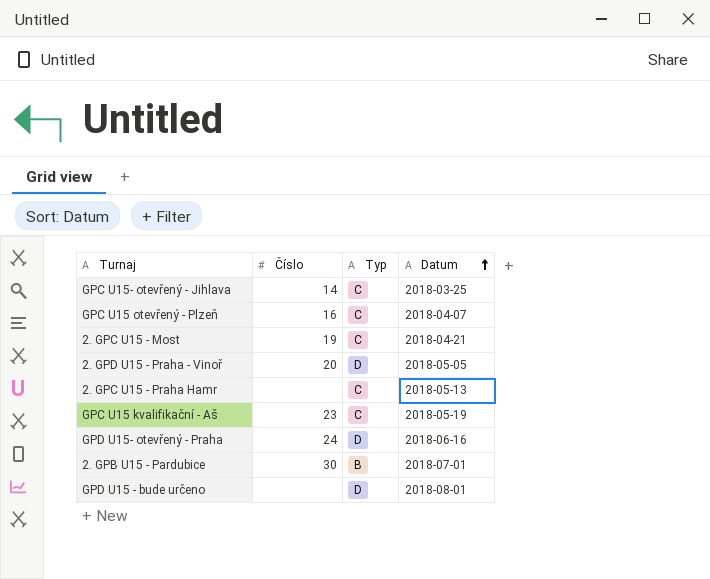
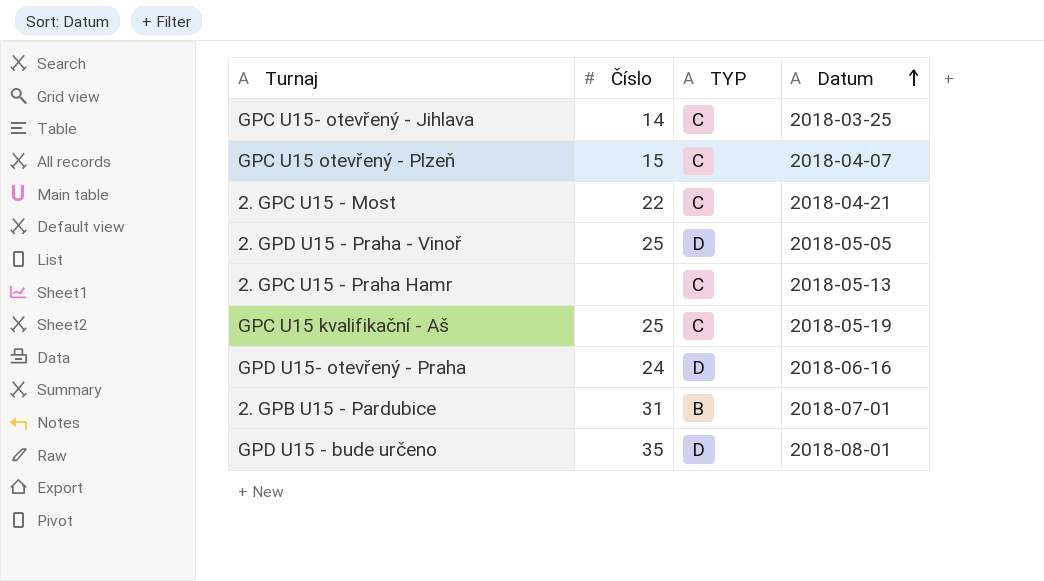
column name: Typ -> TYP
GPC U15 otevřený - Plzeň | Číslo: 16 -> 15
2. GPC U15 - Most | Číslo: 19 -> 22
2. GPD U15 - Praha - Vinoř | Číslo: 20 -> 25
GPC U15 kvalifikační - Aš | Číslo: 23 -> 25
2. GPB U15 - Pardubice | Číslo: 30 -> 31
GPD U15 - bude určeno | Číslo: none -> 35

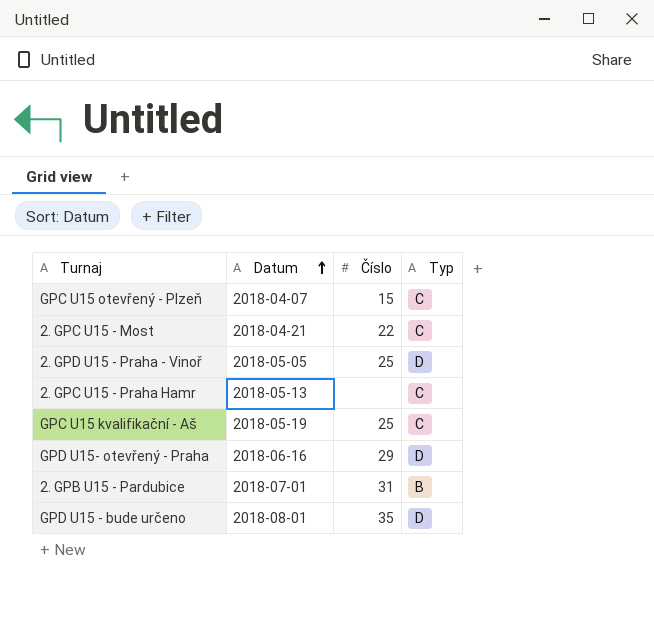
column Datum | position: 4 -> 2
column name: TYP -> Typ
row GPC U15- otevřený - Jihlava: 14 | C | 2018-03-25 -> none
GPD U15- otevřený - Praha | Číslo: 24 -> 29

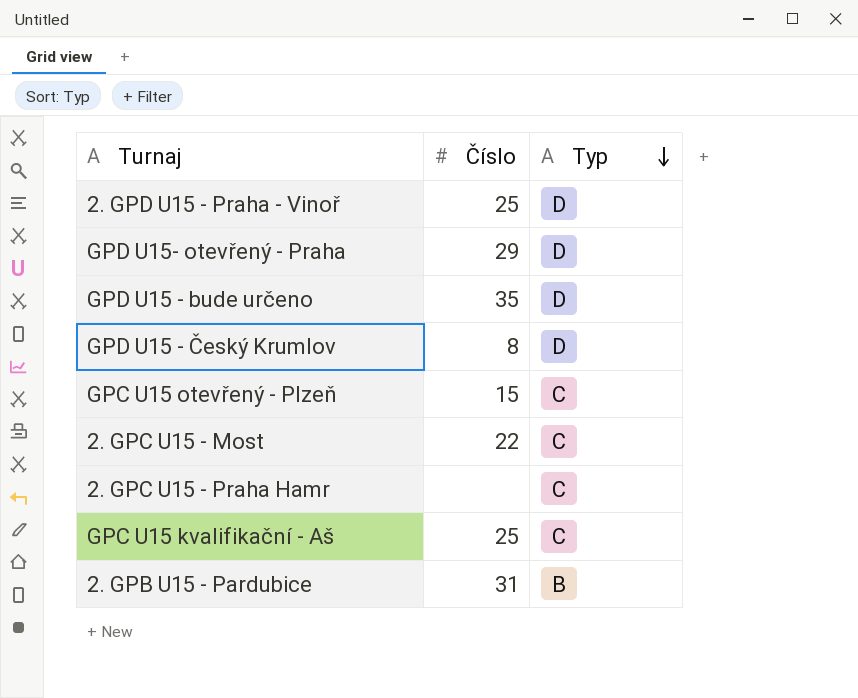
row order: Datum ascending -> Typ descending
column Datum | position: 2 -> none
row GPD U15 - Český Krumlov: none -> 8 | D

